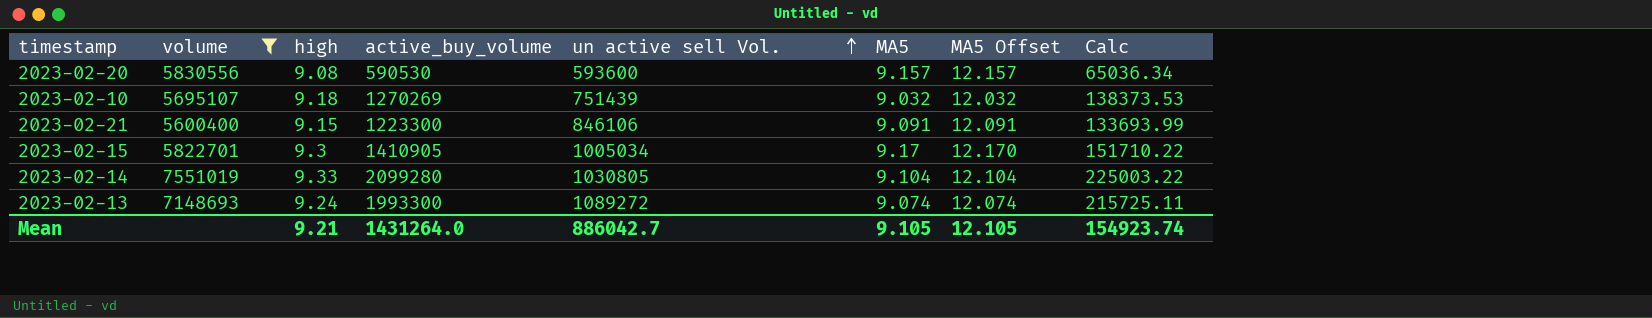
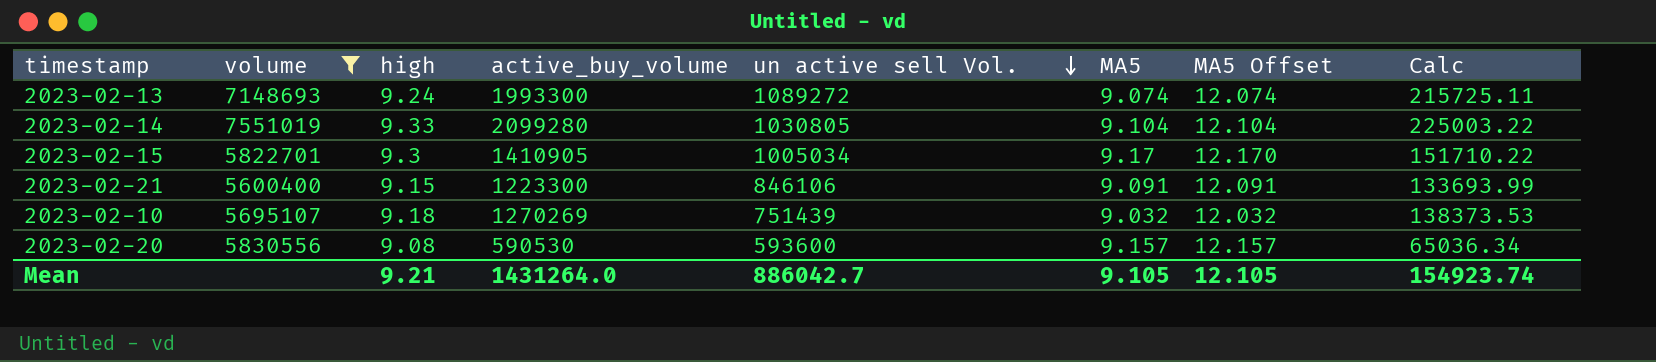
row order: un active sell Vol. ascending -> un active sell Vol. descending

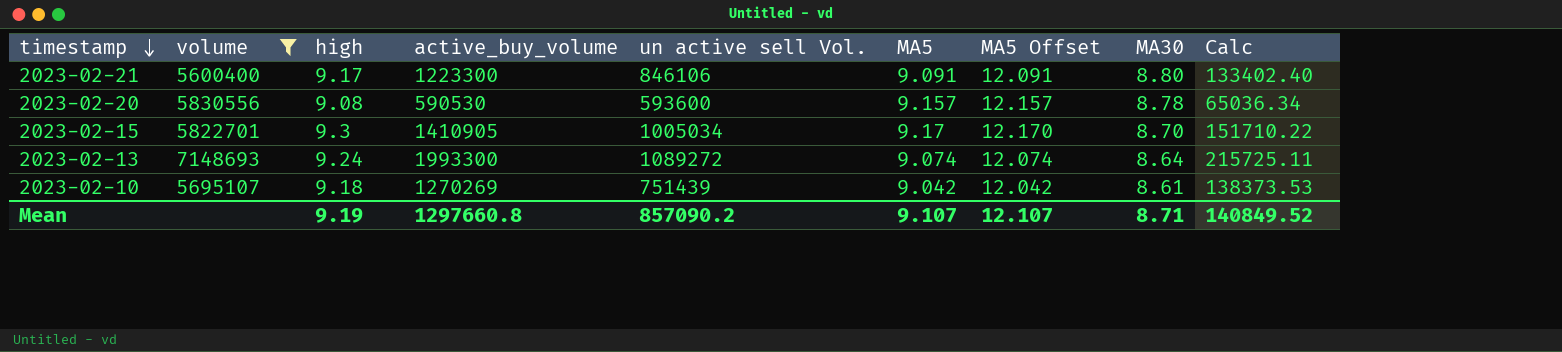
row order: un active sell Vol. descending -> timestamp descending
column MA30 | position: none -> 8
row 2023-02-14: 7551019 | 9.33 | 2099280 | 1030805 | 9.104 | 12.104 | 225003.22 -> none
2023-02-21 | high: 9.15 -> 9.17
2023-02-21 | Calc: 133693.99 -> 133402.40
2023-02-10 | MA5: 9.032 -> 9.042
2023-02-10 | MA5 Offset: 12.032 -> 12.042
Mean | high: 9.21 -> 9.19
Mean | active_buy_volume: 1431264.0 -> 1297660.8
Mean | un active sell Vol.: 886042.7 -> 857090.2
Mean | MA5: 9.105 -> 9.107
Mean | MA5 Offset: 12.105 -> 12.107
Mean | Calc: 154923.74 -> 140849.52

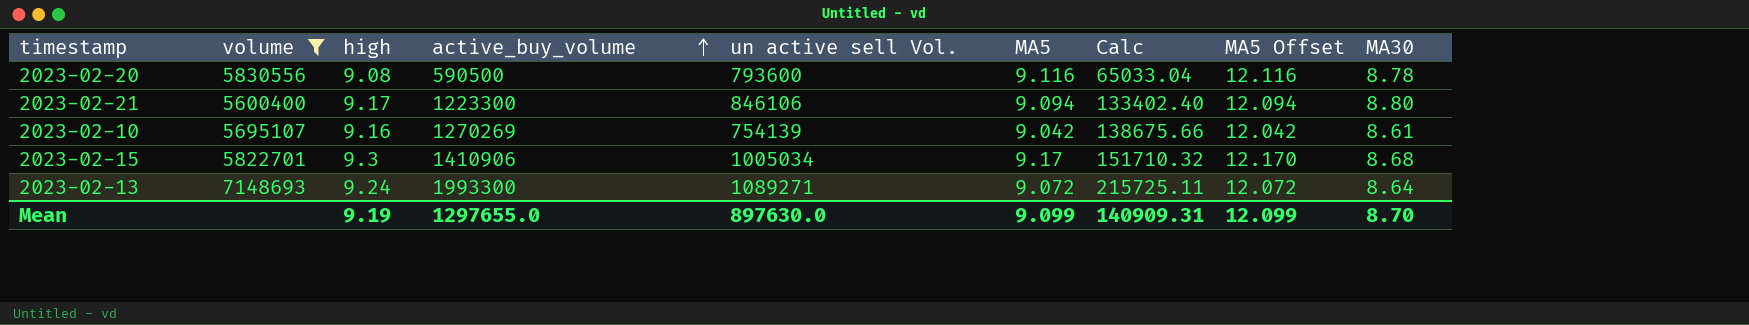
row order: timestamp descending -> active_buy_volume ascending
column Calc | position: 9 -> 7
2023-02-20 | active_buy_volume: 590530 -> 590500
2023-02-20 | un active sell Vol.: 593600 -> 793600
2023-02-20 | MA5: 9.157 -> 9.116
2023-02-20 | Calc: 65036.34 -> 65033.04
2023-02-20 | MA5 Offset: 12.157 -> 12.116
2023-02-21 | MA5: 9.091 -> 9.094
2023-02-21 | MA5 Offset: 12.091 -> 12.094
2023-02-10 | high: 9.18 -> 9.16
2023-02-10 | un active sell Vol.: 751439 -> 754139
2023-02-10 | Calc: 138373.53 -> 138675.66
2023-02-15 | active_buy_volume: 1410905 -> 1410906
2023-02-15 | Calc: 151710.22 -> 151710.32
2023-02-15 | MA30: 8.70 -> 8.68
2023-02-13 | un active sell Vol.: 1089272 -> 1089271
2023-02-13 | MA5: 9.074 -> 9.072
2023-02-13 | MA5 Offset: 12.074 -> 12.072
Mean | active_buy_volume: 1297660.8 -> 1297655.0
Mean | un active sell Vol.: 857090.2 -> 897630.0
Mean | MA5: 9.107 -> 9.099
Mean | Calc: 140849.52 -> 140909.31
Mean | MA5 Offset: 12.107 -> 12.099
Mean | MA30: 8.71 -> 8.70

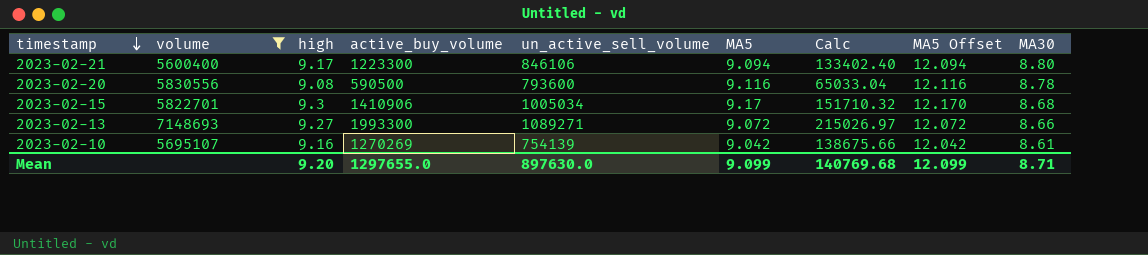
row order: active_buy_volume ascending -> timestamp descending
column name: un active sell Vol. -> un_active_sell_volume
2023-02-13 | high: 9.24 -> 9.27
2023-02-13 | Calc: 215725.11 -> 215026.97
2023-02-13 | MA30: 8.64 -> 8.66
Mean | high: 9.19 -> 9.20
Mean | Calc: 140909.31 -> 140769.68
Mean | MA30: 8.70 -> 8.71

